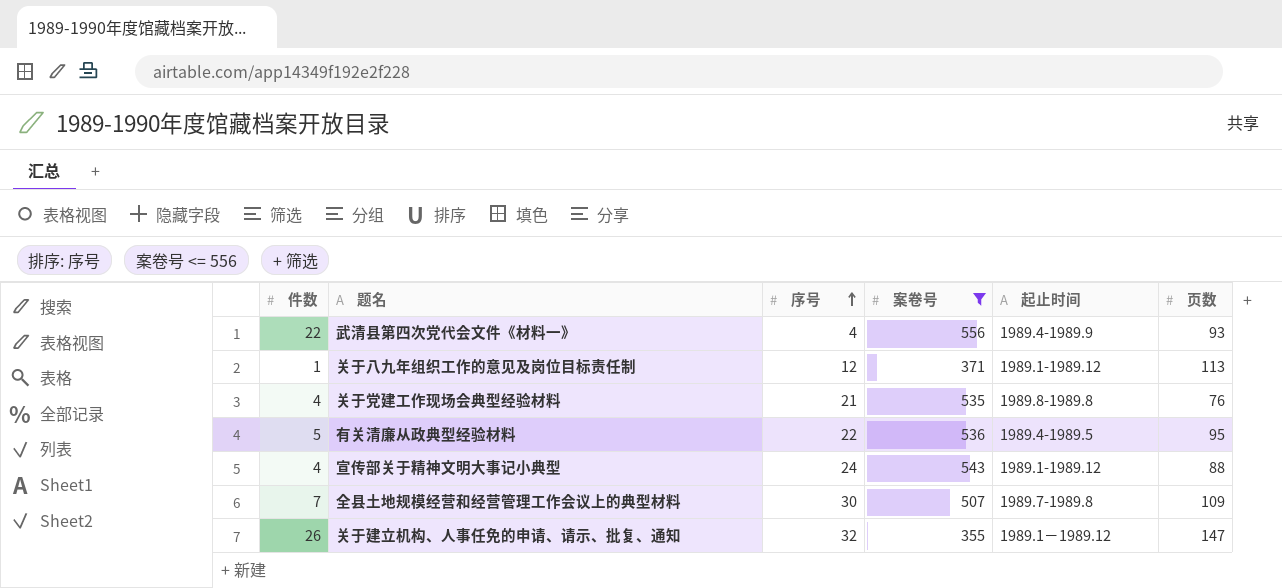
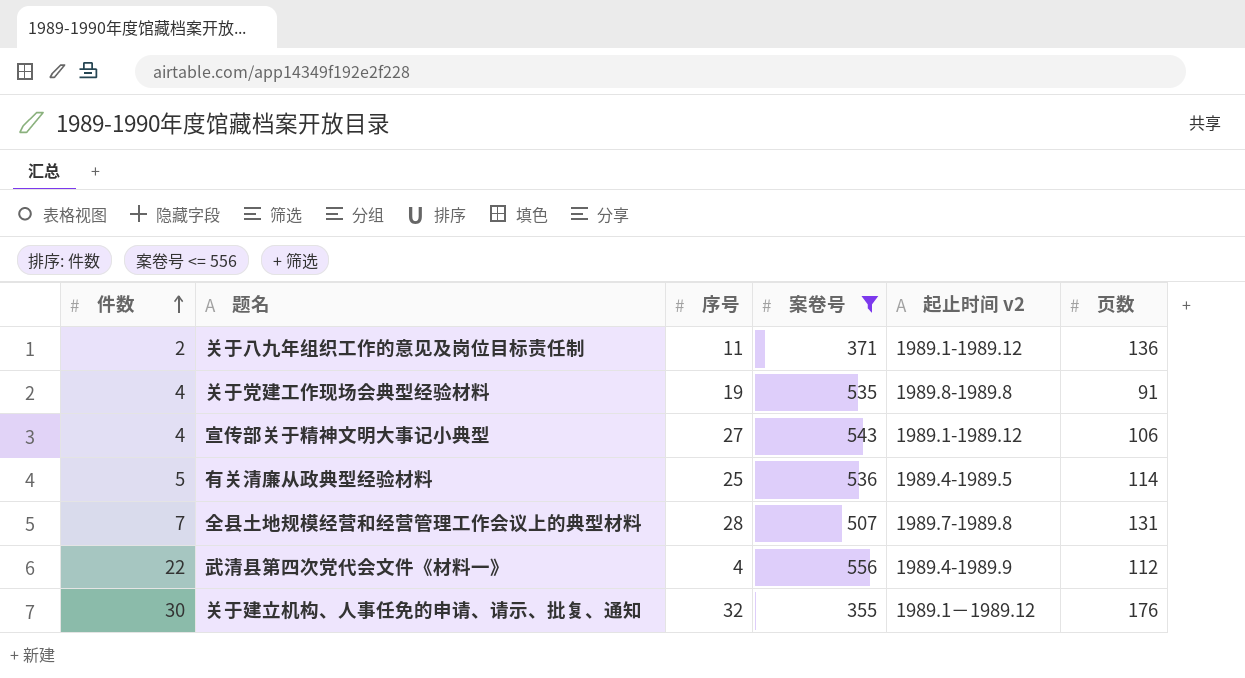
row order: 序号 ascending -> 件数 ascending
column name: 起止时间 -> 起止时间 v2
关于八九年组织工作的意见及岗位目标责任制 | 件数: 1 -> 2
关于八九年组织工作的意见及岗位目标责任制 | 序号: 12 -> 11
关于八九年组织工作的意见及岗位目标责任制 | 页数: 113 -> 136
关于党建工作现场会典型经验材料 | 序号: 21 -> 19
关于党建工作现场会典型经验材料 | 页数: 76 -> 91
宣传部关于精神文明大事记小典型 | 序号: 24 -> 27
宣传部关于精神文明大事记小典型 | 页数: 88 -> 106
有关清廉从政典型经验材料 | 序号: 22 -> 25
有关清廉从政典型经验材料 | 页数: 95 -> 114
全县土地规模经营和经营管理工作会议上的典型材料 | 序号: 30 -> 28
全县土地规模经营和经营管理工作会议上的典型材料 | 页数: 109 -> 131
武清县第四次党代会文件《材料一》 | 页数: 93 -> 112
关于建立机构、人事任免的申请、请示、批复、通知 | 件数: 26 -> 30
关于建立机构、人事任免的申请、请示、批复、通知 | 页数: 147 -> 176

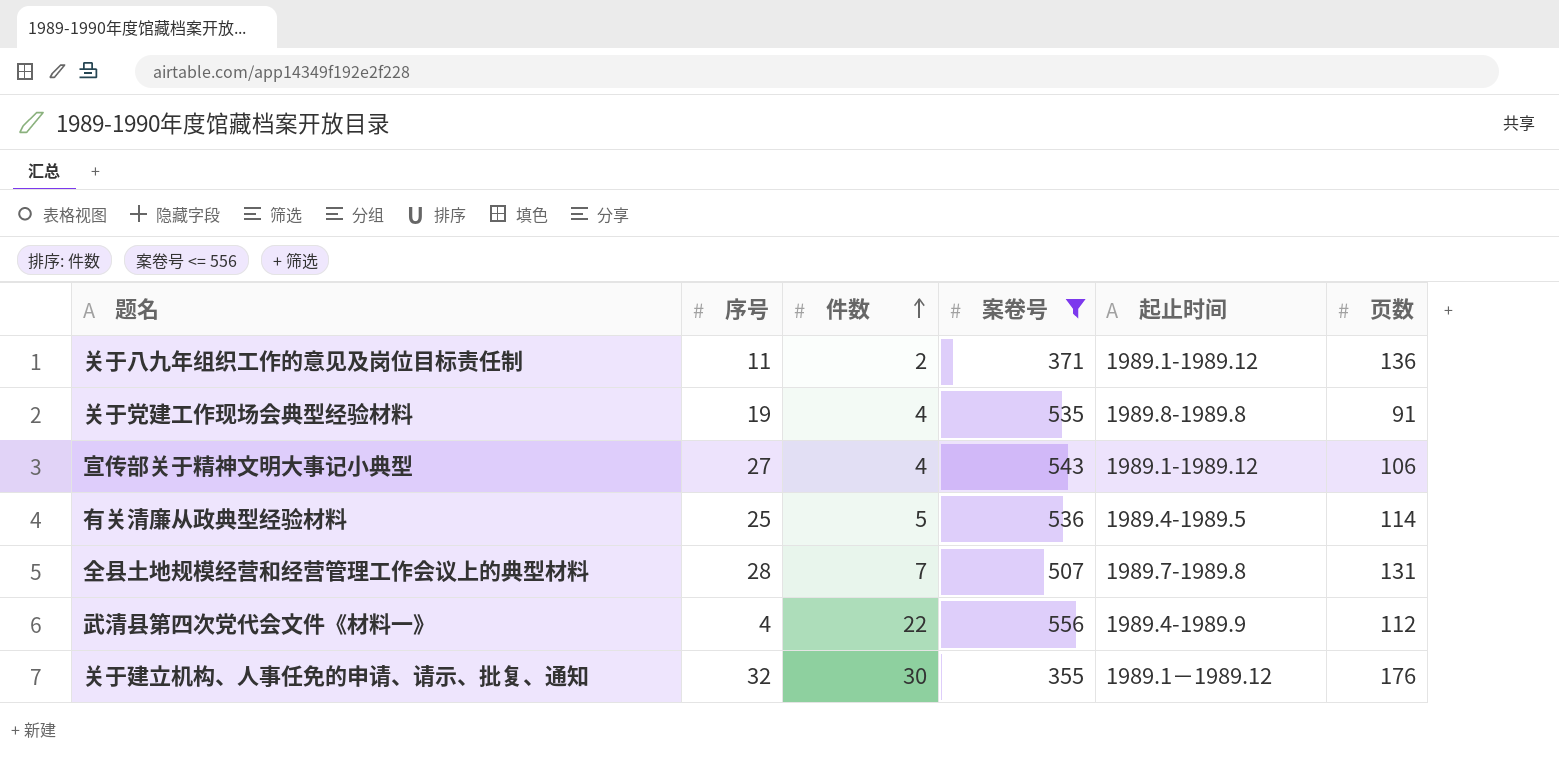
column 件数 | position: 1 -> 3
column name: 起止时间 v2 -> 起止时间

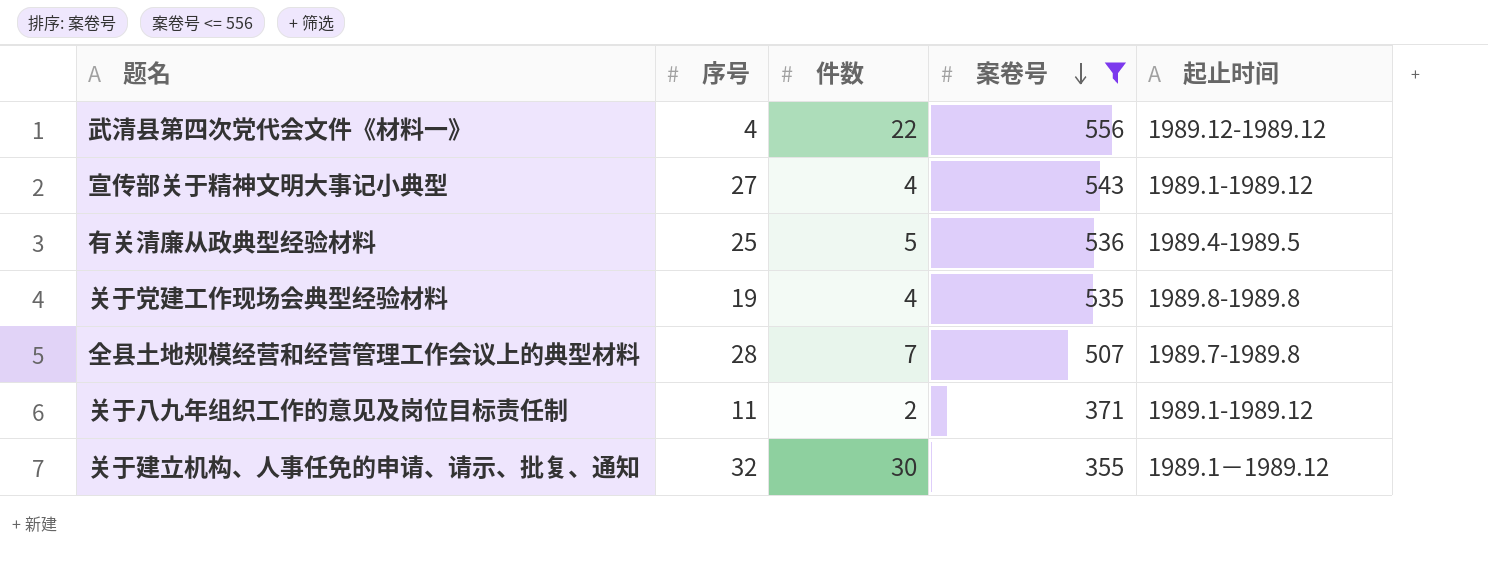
row order: 件数 ascending -> 案卷号 descending
column 页数 | position: 6 -> none
武清县第四次党代会文件《材料一》 | 起止时间: 1989.4-1989.9 -> 1989.12-1989.12

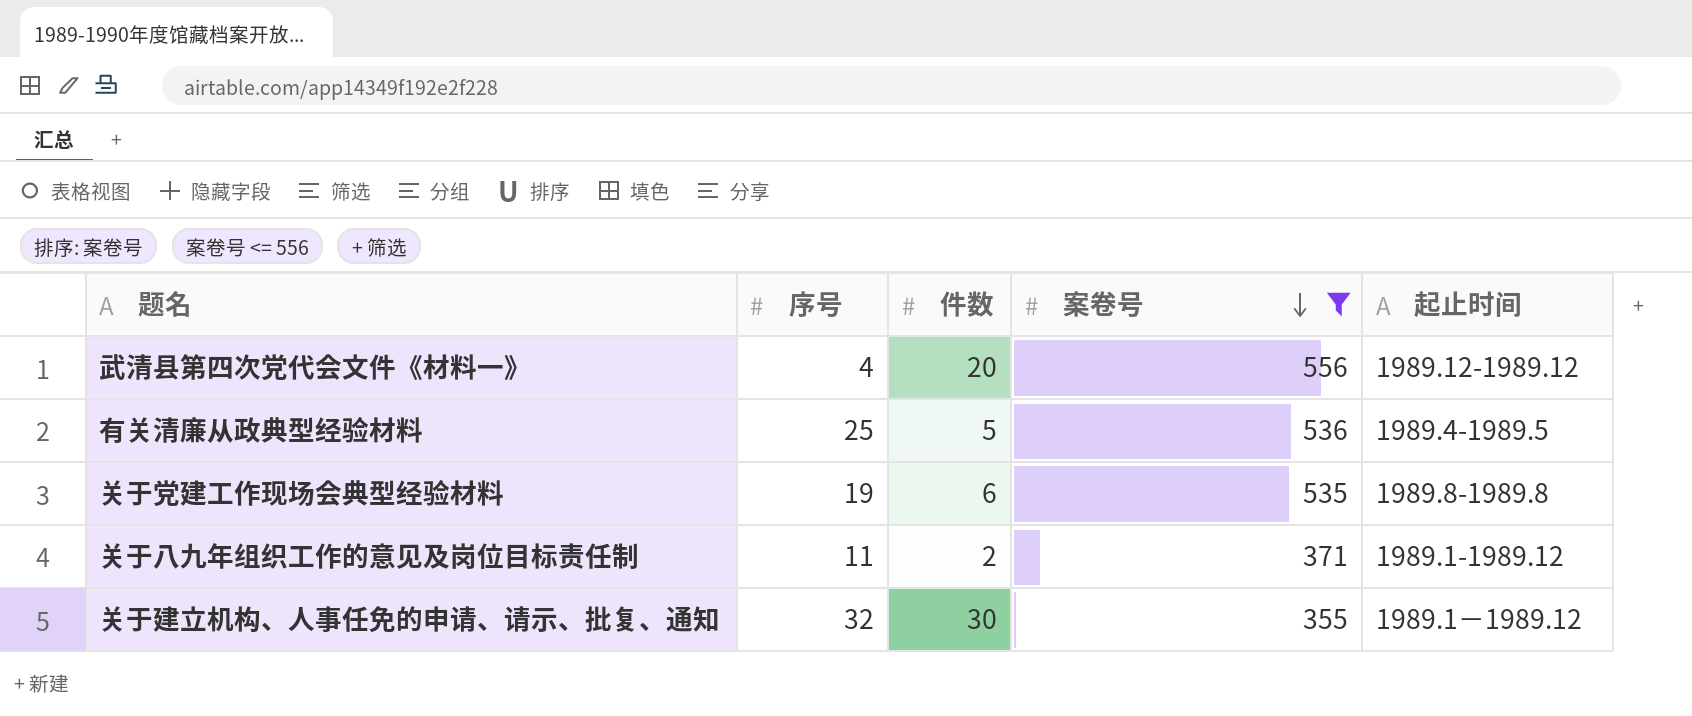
row 宣传部关于精神文明大事记小典型: 27 | 4 | 543 | 1989.1-1989.12 -> none
row 全县土地规模经营和经营管理工作会议上的典型材料: 28 | 7 | 507 | 1989.7-1989.8 -> none
武清县第四次党代会文件《材料一》 | 件数: 22 -> 20
关于党建工作现场会典型经验材料 | 件数: 4 -> 6

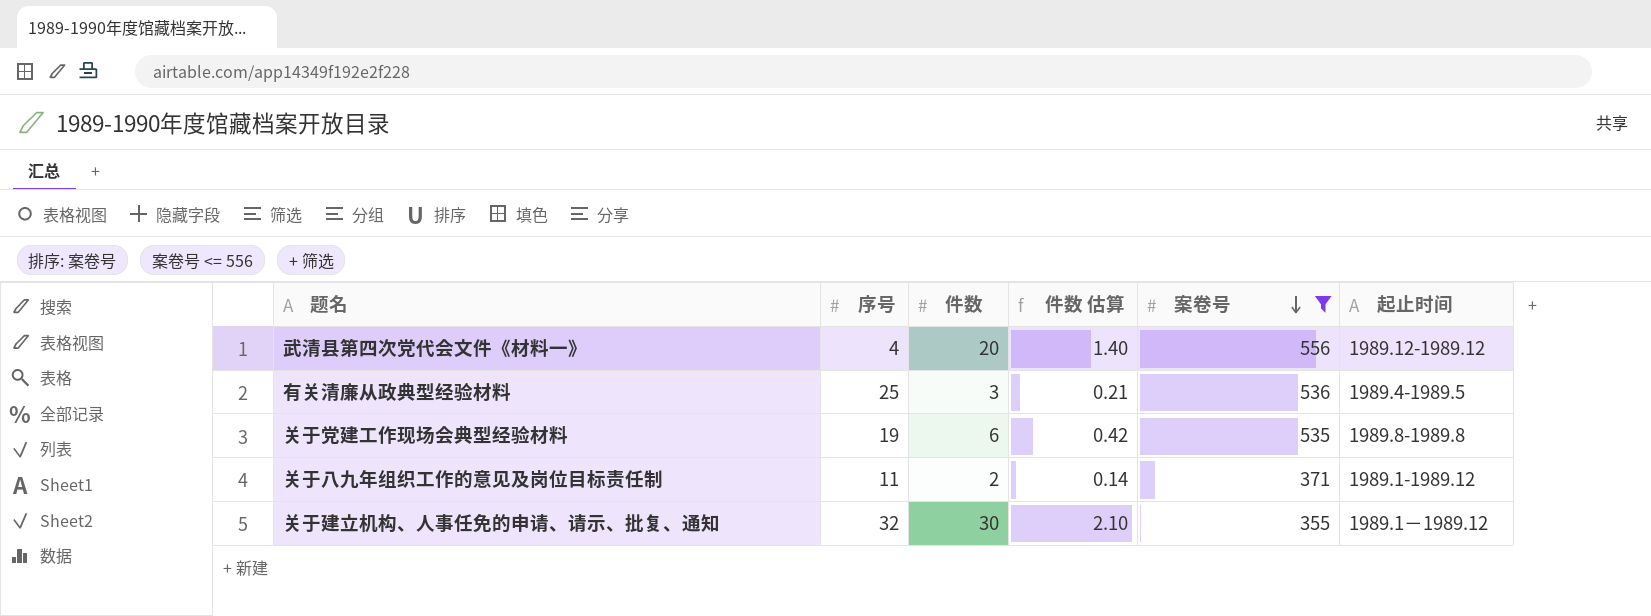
column 件数 估算 | formula: none -> [件数] * 0.07
有关清廉从政典型经验材料 | 件数: 5 -> 3

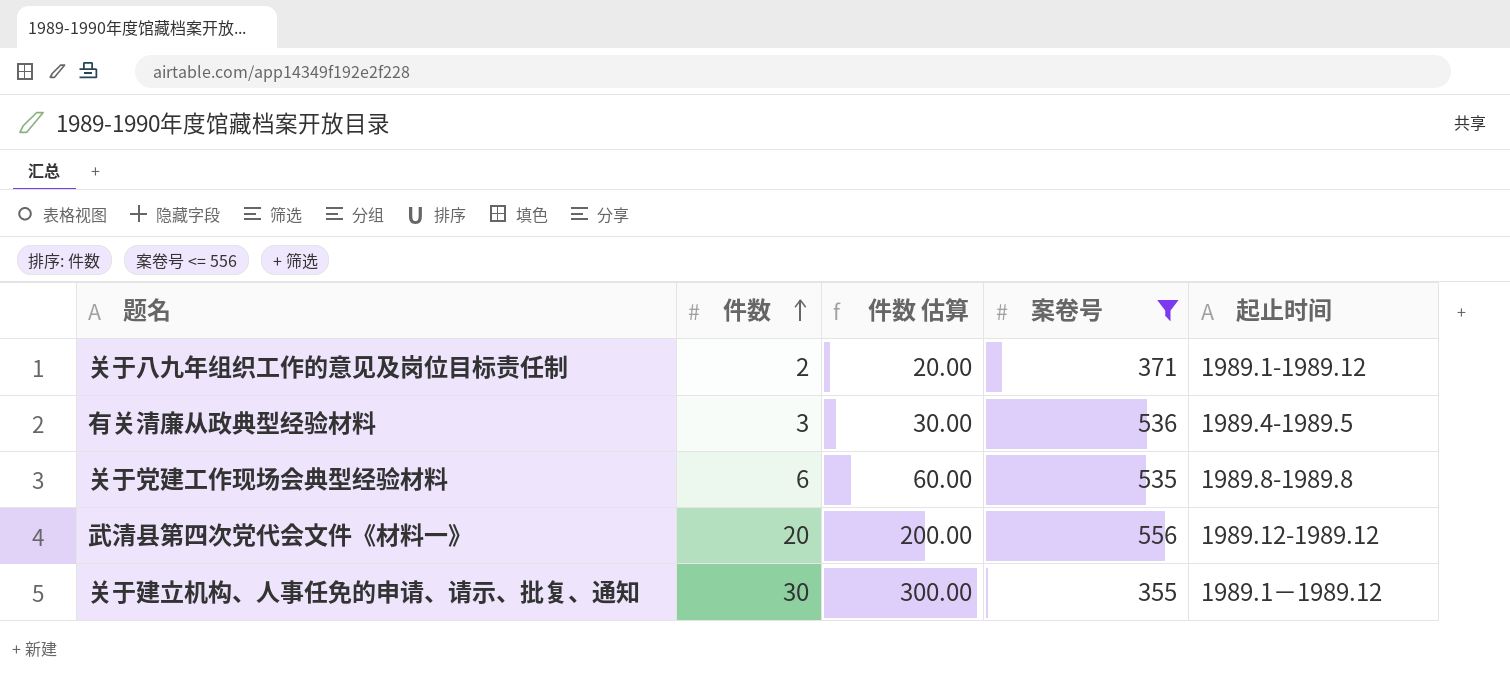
row order: 案卷号 descending -> 件数 ascending
column 序号 | position: 2 -> none
column 件数 估算 | formula: [件数] * 0.07 -> [件数] * 10

